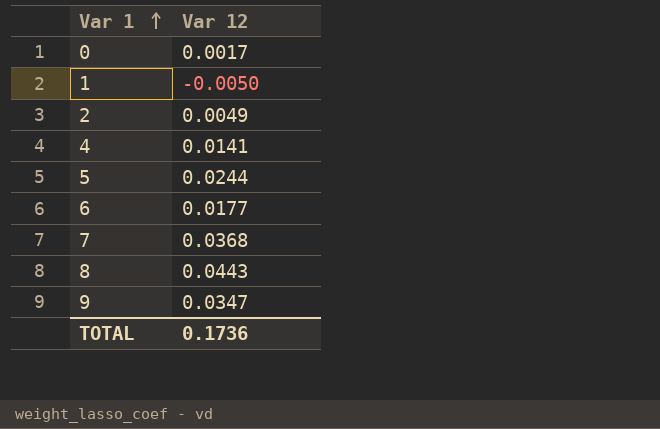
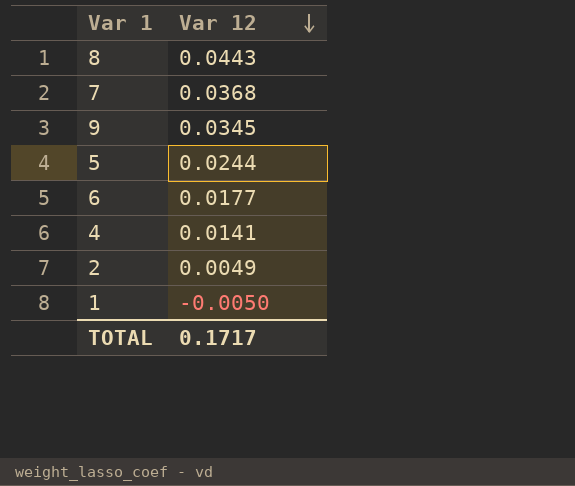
row order: Var 1 ascending -> Var 12 descending
row 0: 0.0017 -> none
9 | Var 12: 0.0347 -> 0.0345
TOTAL | Var 12: 0.1736 -> 0.1717

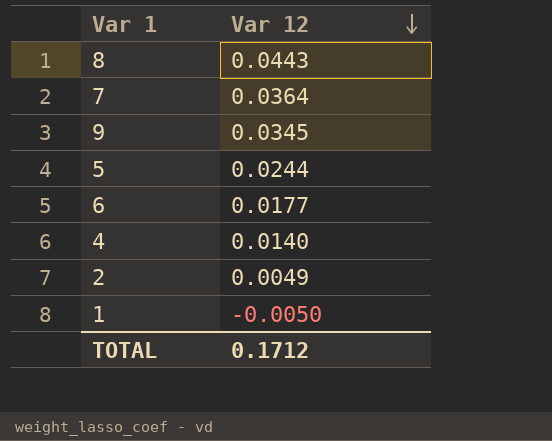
7 | Var 12: 0.0368 -> 0.0364
4 | Var 12: 0.0141 -> 0.0140
TOTAL | Var 12: 0.1717 -> 0.1712

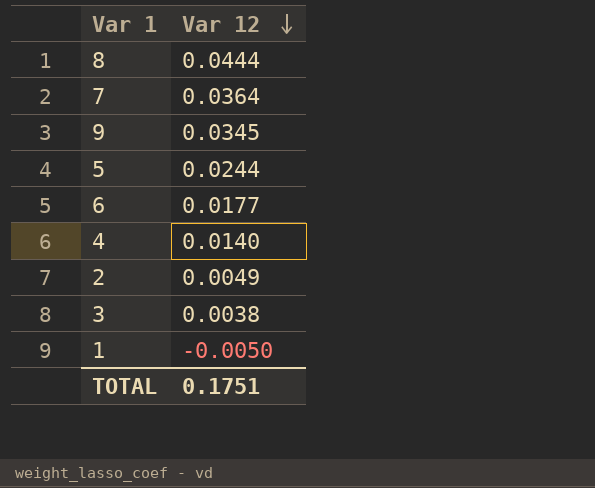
8 | Var 12: 0.0443 -> 0.0444
row 3: none -> 0.0038
TOTAL | Var 12: 0.1712 -> 0.1751

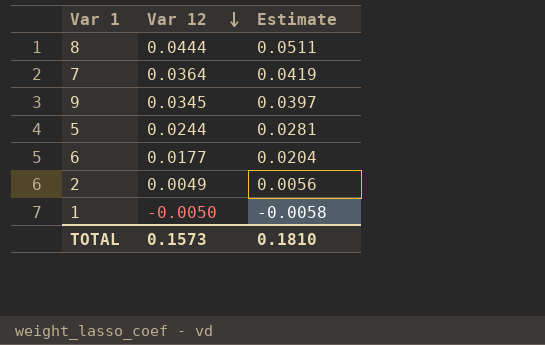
column Estimate | formula: none -> [Var 12] * 1.15
row 4: 0.0140 -> none
row 3: 0.0038 -> none
TOTAL | Var 12: 0.1751 -> 0.1573

